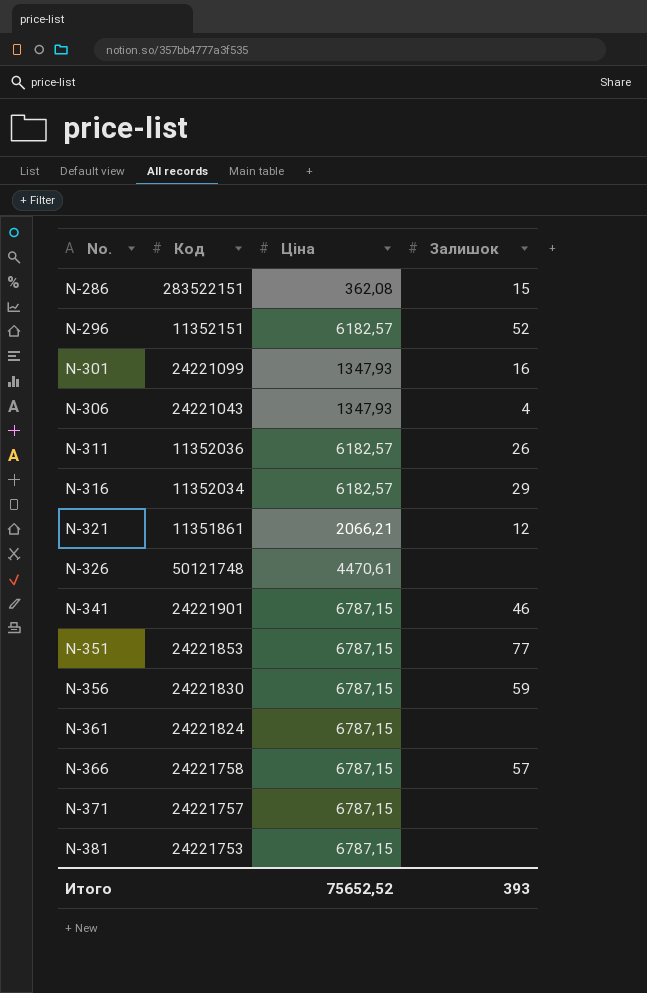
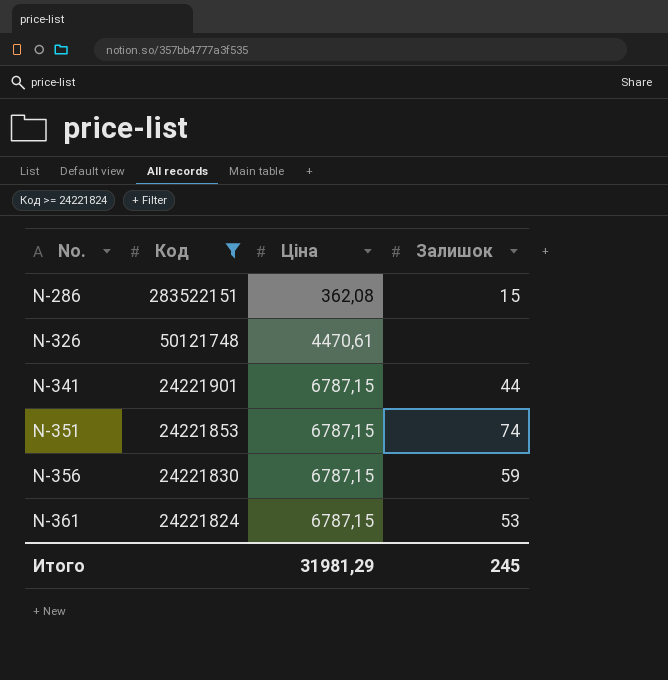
filter: none -> Код >= 24221824
N-341 | Залишок: 46 -> 44
N-351 | Залишок: 77 -> 74
N-361 | Залишок: none -> 53
Итого | Ціна: 75652,52 -> 31981,29
Итого | Залишок: 393 -> 245

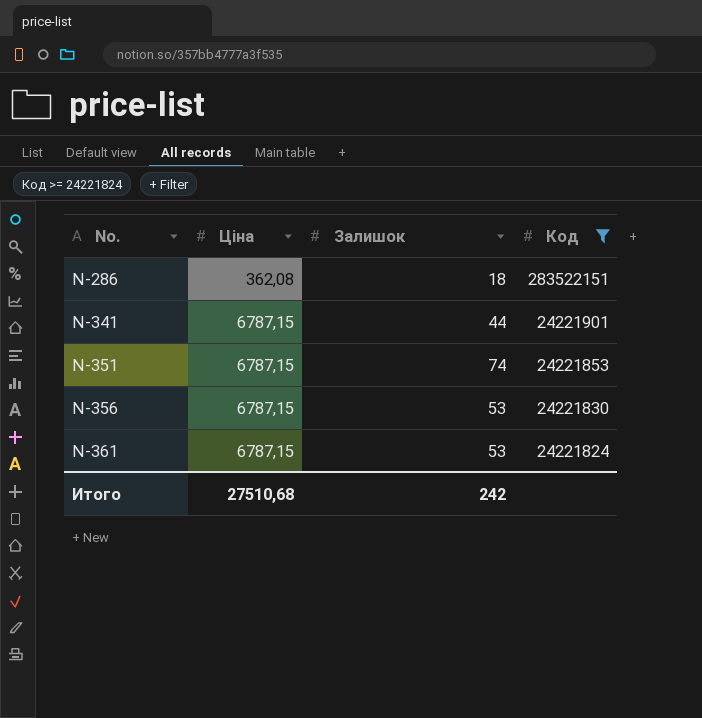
column Код | position: 2 -> 4
row N-326: 50121748 | 4470,61 | none -> none
N-286 | Залишок: 15 -> 18
N-356 | Залишок: 59 -> 53
Итого | Ціна: 31981,29 -> 27510,68
Итого | Залишок: 245 -> 242

